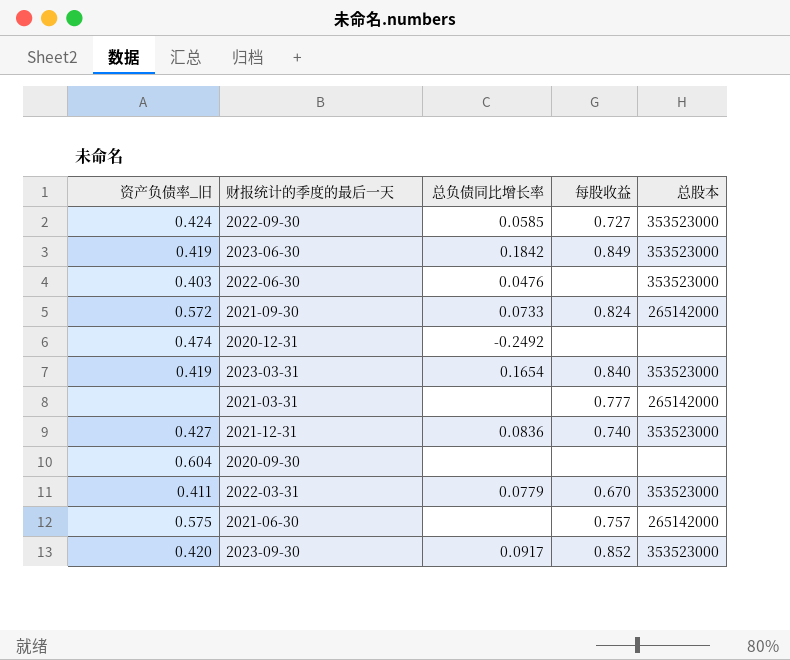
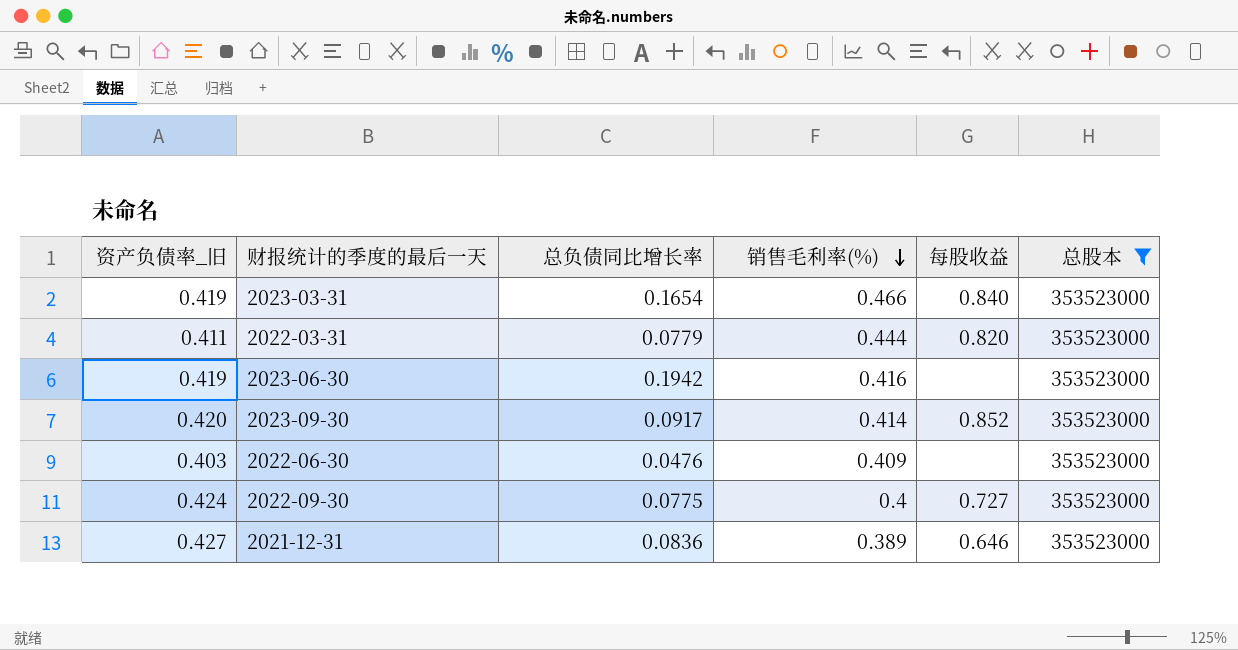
filter: none -> 总股本 = 353523000
row order: none -> 销售毛利率(%) descending
column 销售毛利率(%) | position: none -> 4
2022-03-31 | 每股收益: 0.670 -> 0.820
2023-06-30 | 总负债同比增长率: 0.1842 -> 0.1942
2023-06-30 | 每股收益: 0.849 -> none
2022-09-30 | 总负债同比增长率: 0.0585 -> 0.0775
2021-12-31 | 每股收益: 0.740 -> 0.646

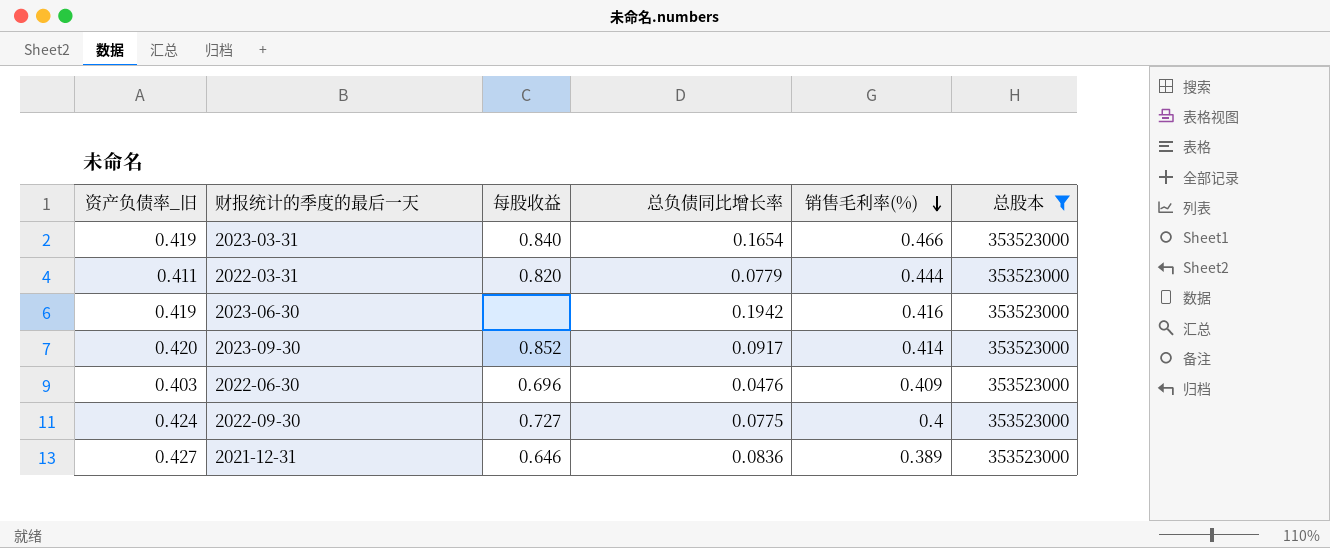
column 每股收益 | position: 5 -> 3
2022-06-30 | 每股收益: none -> 0.696

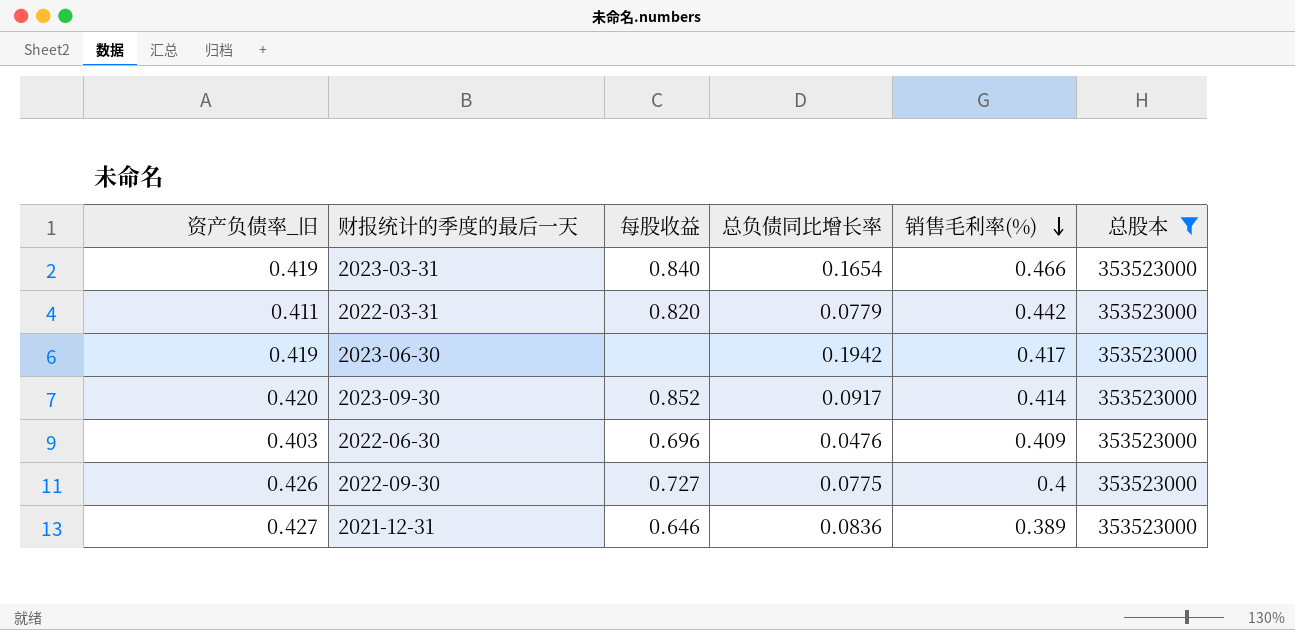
2022-03-31 | 销售毛利率(%): 0.444 -> 0.442
2023-06-30 | 销售毛利率(%): 0.416 -> 0.417
2022-09-30 | 资产负债率_旧: 0.424 -> 0.426

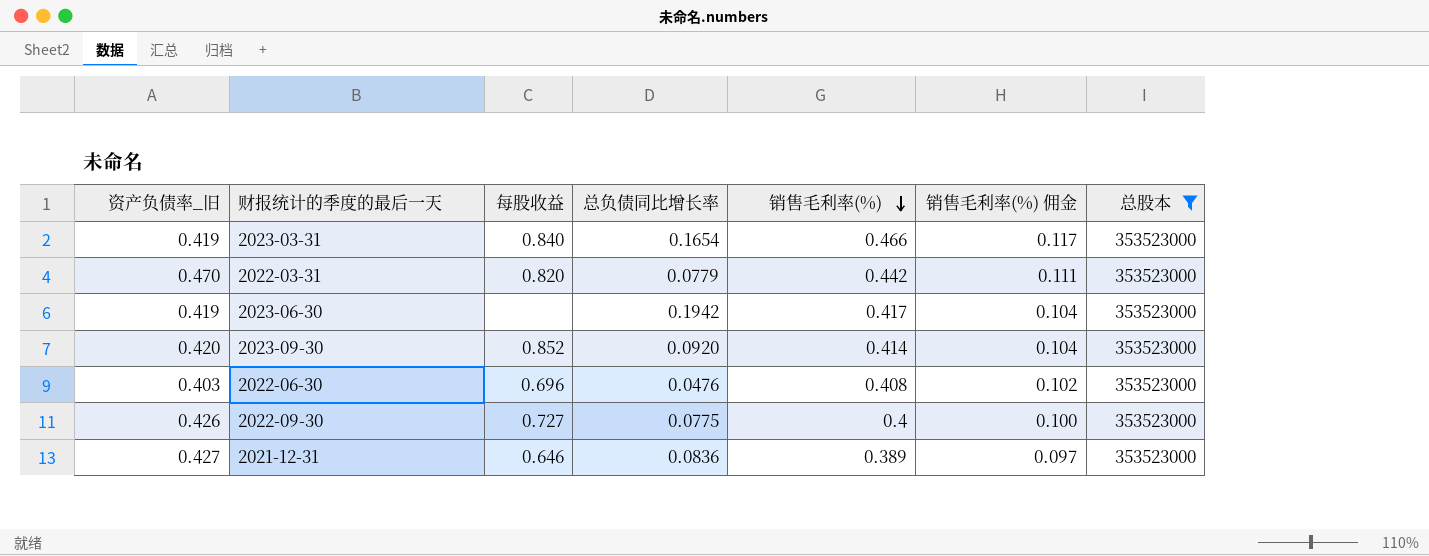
column 销售毛利率(%) 佣金 | formula: none -> [销售毛利率(%)] * 0.25
2022-03-31 | 资产负债率_旧: 0.411 -> 0.470
2023-09-30 | 总负债同比增长率: 0.0917 -> 0.0920
2022-06-30 | 销售毛利率(%): 0.409 -> 0.408

